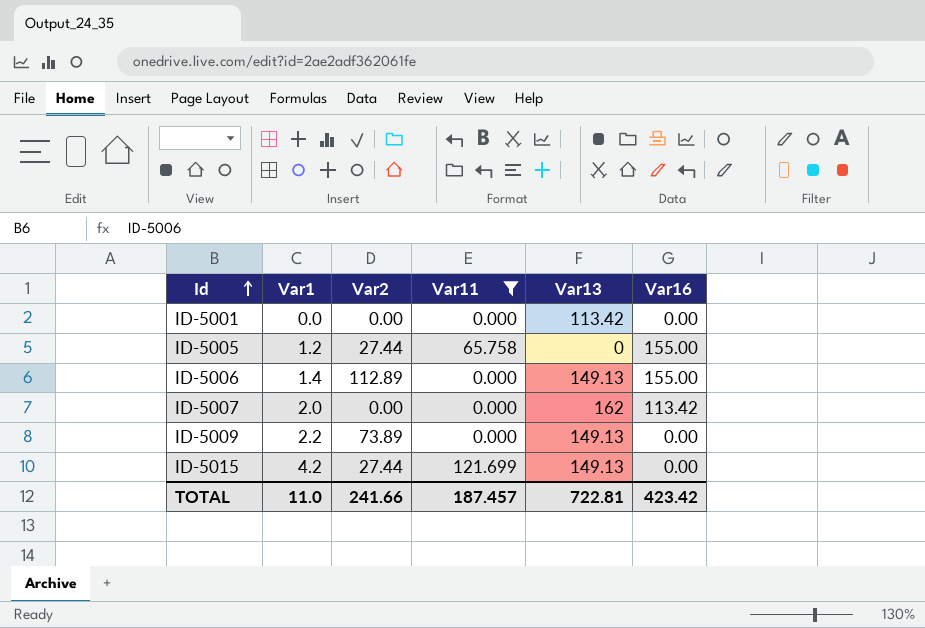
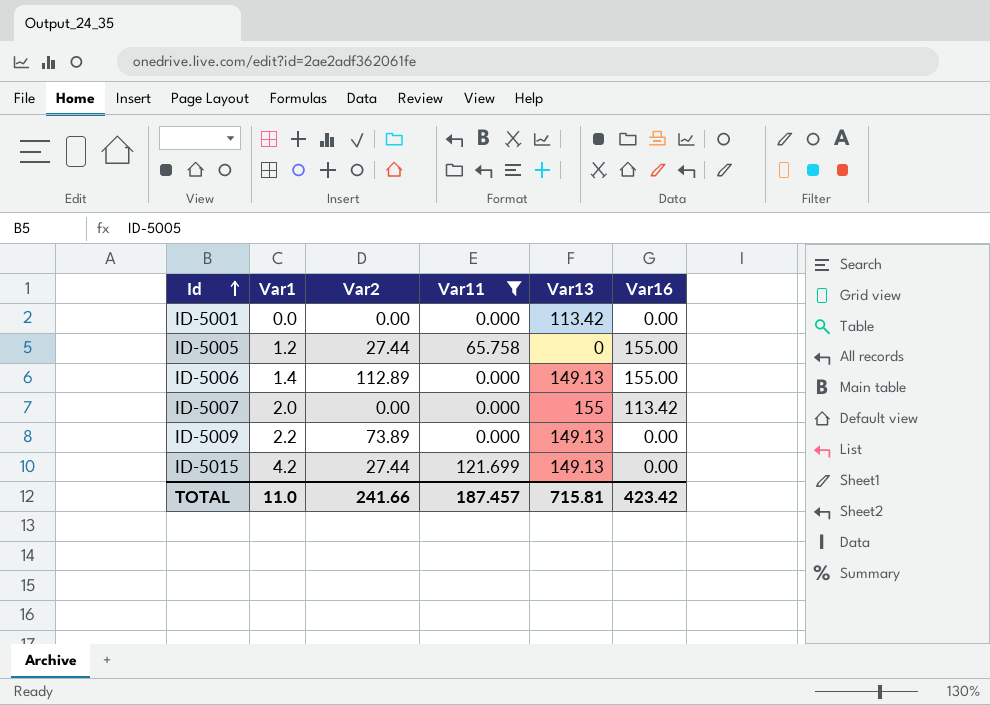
ID-5007 | Var13: 162 -> 155
TOTAL | Var13: 722.81 -> 715.81

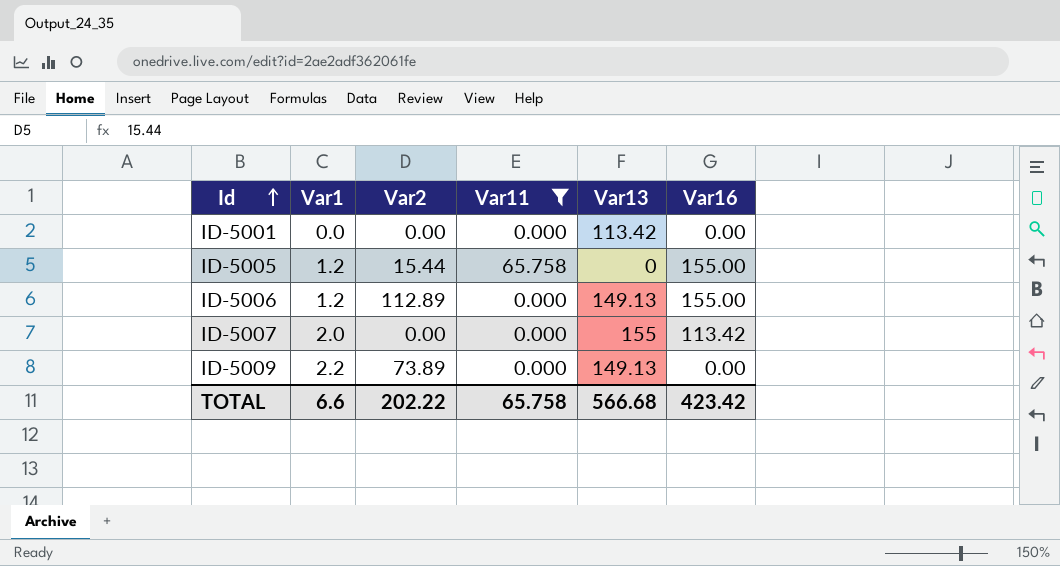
row ID-5015: 4.2 | 27.44 | 121.699 | 149.13 | 0.00 -> none
ID-5005 | Var2: 27.44 -> 15.44
ID-5006 | Var1: 1.4 -> 1.2
TOTAL | Var1: 11.0 -> 6.6
TOTAL | Var2: 241.66 -> 202.22
TOTAL | Var11: 187.457 -> 65.758
TOTAL | Var13: 715.81 -> 566.68

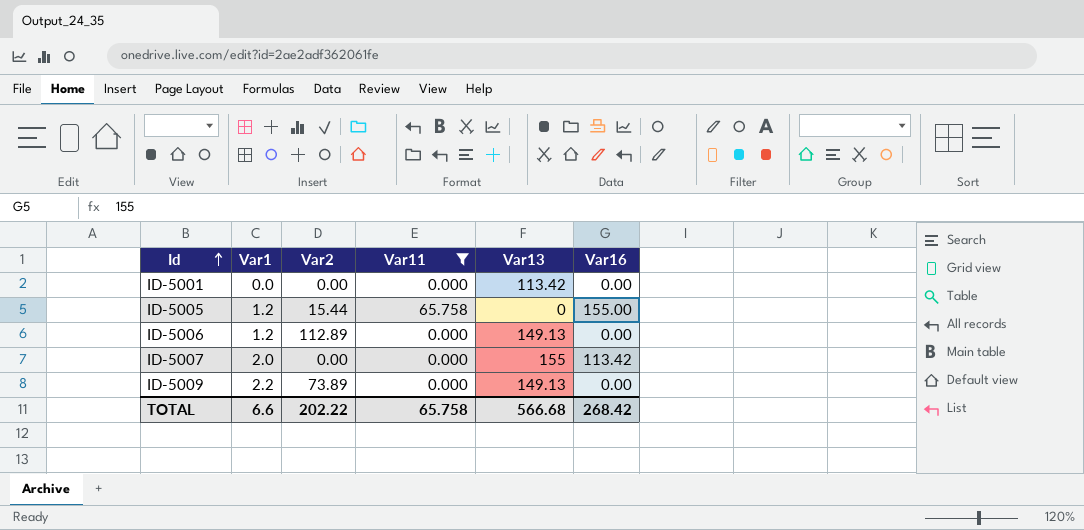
ID-5006 | Var16: 155.00 -> 0.00
TOTAL | Var16: 423.42 -> 268.42

